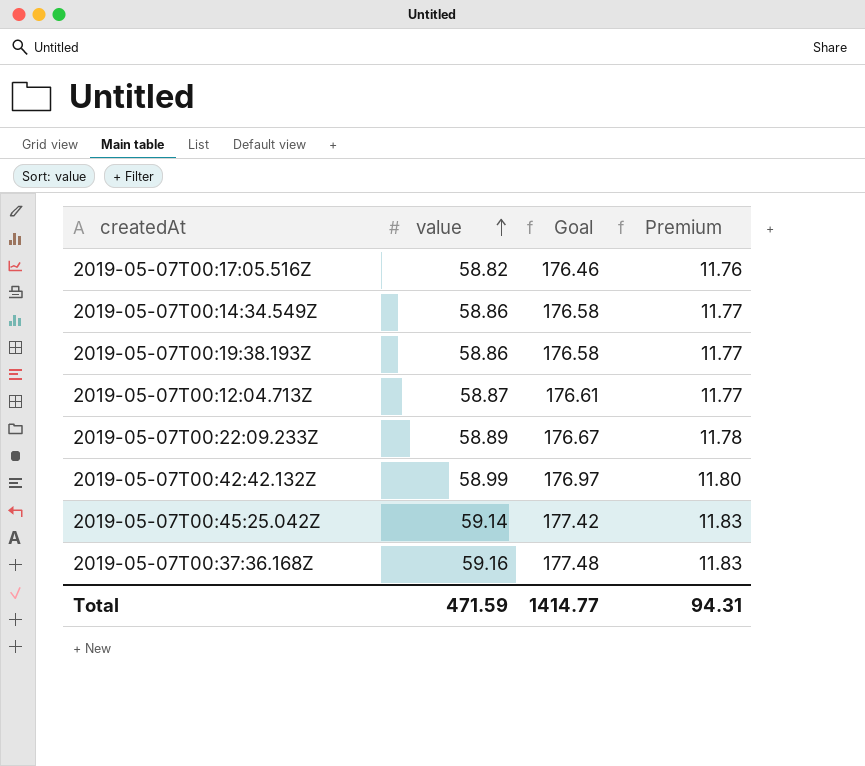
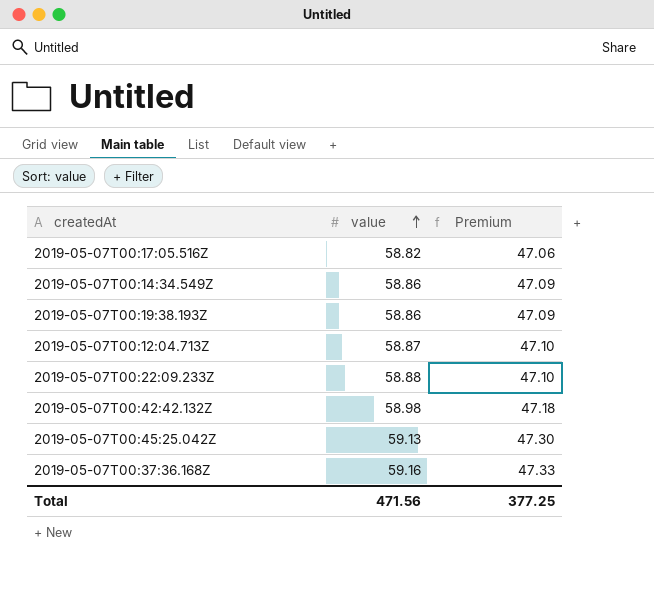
column Goal | formula: [value] * 3 -> none
column Premium | formula: [value] * 0.2 -> [value] * 0.8
2019-05-07T00:22:09.233Z | value: 58.89 -> 58.88
2019-05-07T00:42:42.132Z | value: 58.99 -> 58.98
2019-05-07T00:45:25.042Z | value: 59.14 -> 59.13
Total | value: 471.59 -> 471.56
Total | Premium: 94.31 -> 377.25

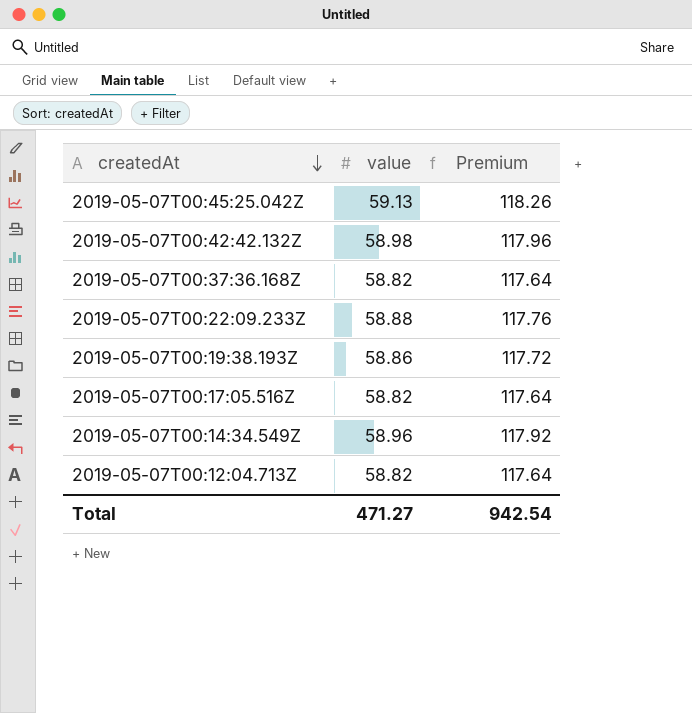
row order: value ascending -> createdAt descending
column Premium | formula: [value] * 0.8 -> [value] * 2
2019-05-07T00:37:36.168Z | value: 59.16 -> 58.82
2019-05-07T00:14:34.549Z | value: 58.86 -> 58.96
2019-05-07T00:12:04.713Z | value: 58.87 -> 58.82
Total | value: 471.56 -> 471.27
Total | Premium: 377.25 -> 942.54

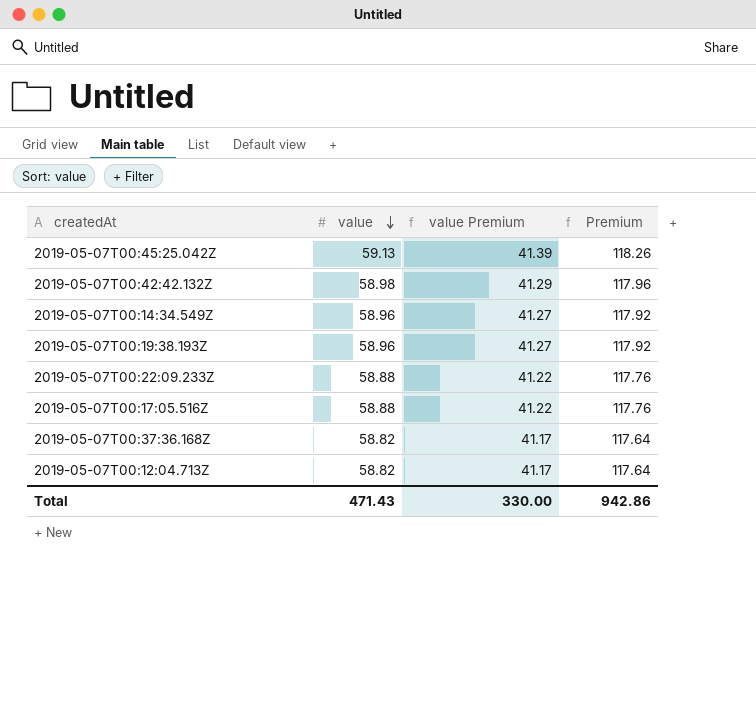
row order: createdAt descending -> value descending
column value Premium | formula: none -> [value] * 0.7
2019-05-07T00:19:38.193Z | value: 58.86 -> 58.96
2019-05-07T00:19:38.193Z | Premium: 117.72 -> 117.92
2019-05-07T00:17:05.516Z | value: 58.82 -> 58.88
2019-05-07T00:17:05.516Z | Premium: 117.64 -> 117.76
Total | value: 471.27 -> 471.43
Total | Premium: 942.54 -> 942.86

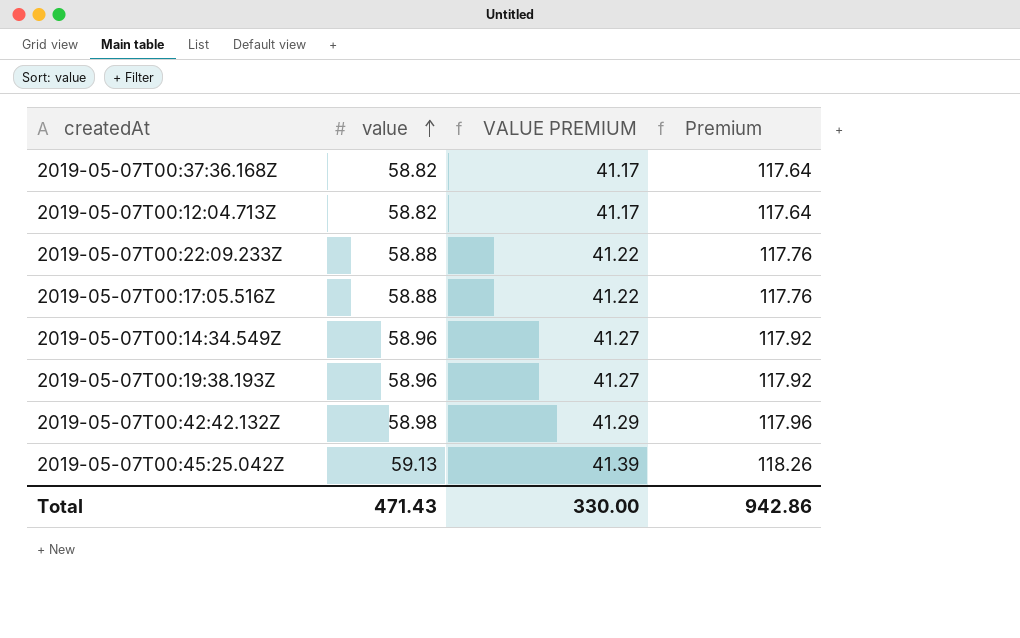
row order: value descending -> value ascending
column name: value Premium -> VALUE PREMIUM

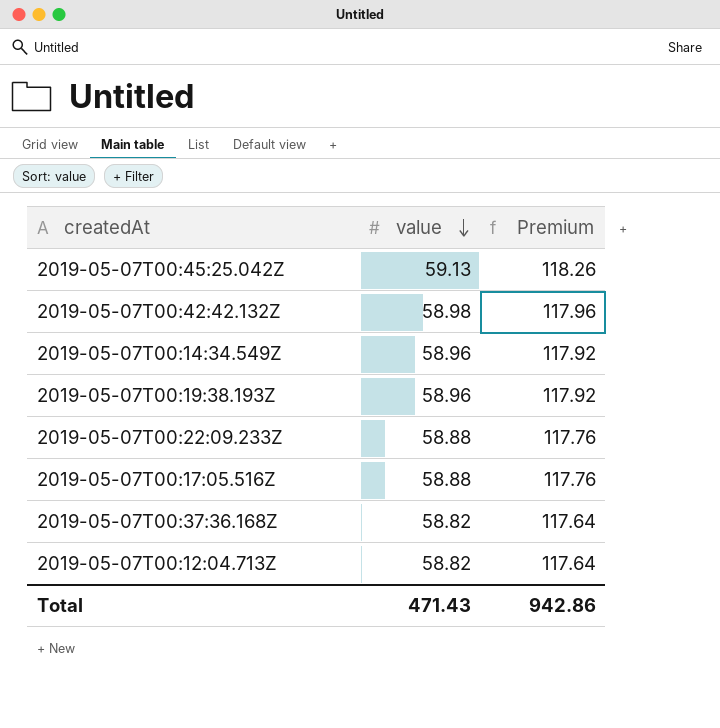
row order: value ascending -> value descending
column VALUE PREMIUM | formula: [value] * 0.7 -> none

